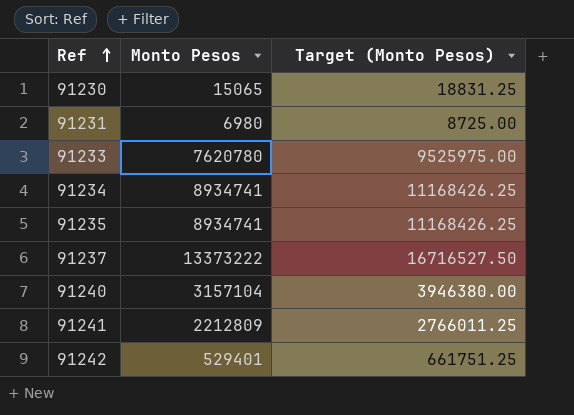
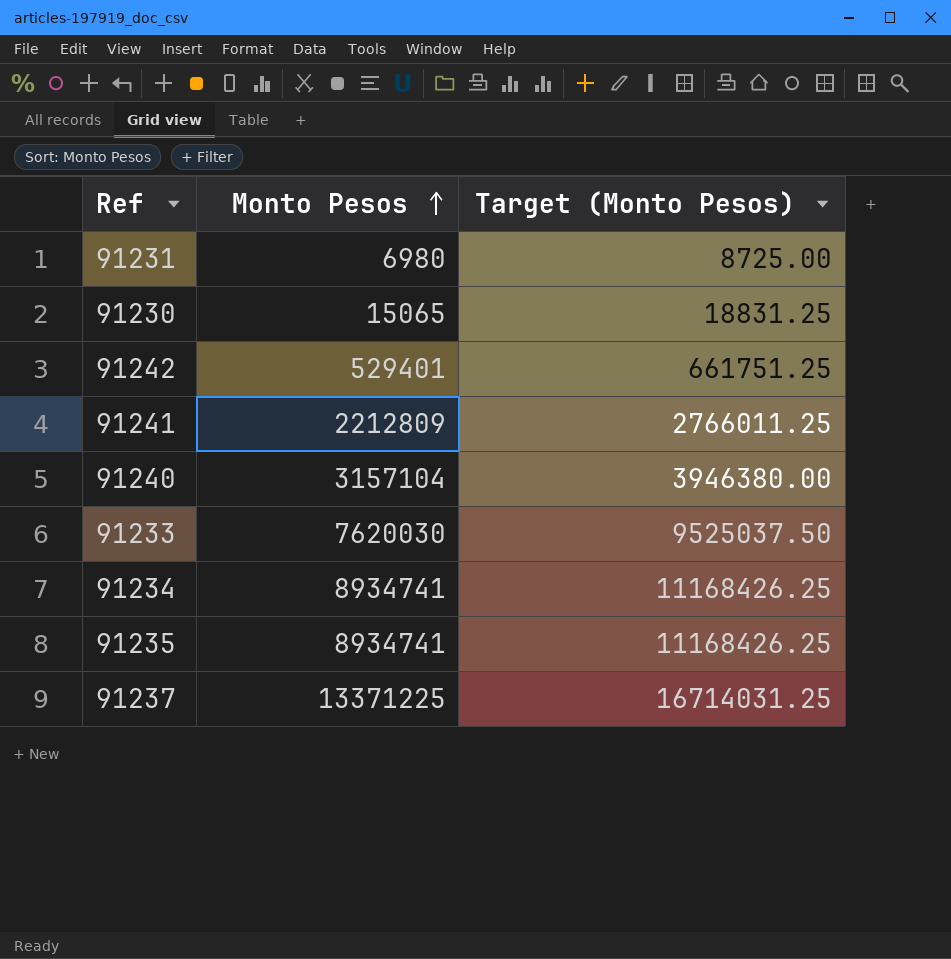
row order: Ref ascending -> Monto Pesos ascending
91233 | Monto Pesos: 7620780 -> 7620030
91233 | Target (Monto Pesos): 9525975.00 -> 9525037.50
91237 | Monto Pesos: 13373222 -> 13371225
91237 | Target (Monto Pesos): 16716527.50 -> 16714031.25

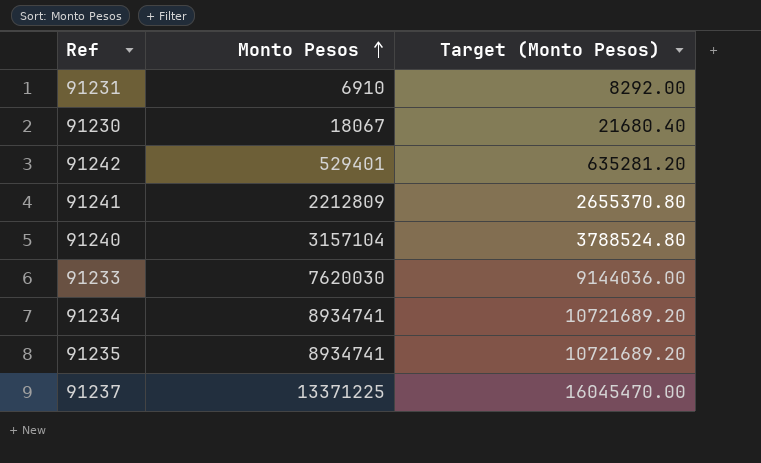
column Target (Monto Pesos) | formula: [Monto Pesos] * 1.25 -> [Monto Pesos] * 1.2
91231 | Monto Pesos: 6980 -> 6910
91230 | Monto Pesos: 15065 -> 18067

